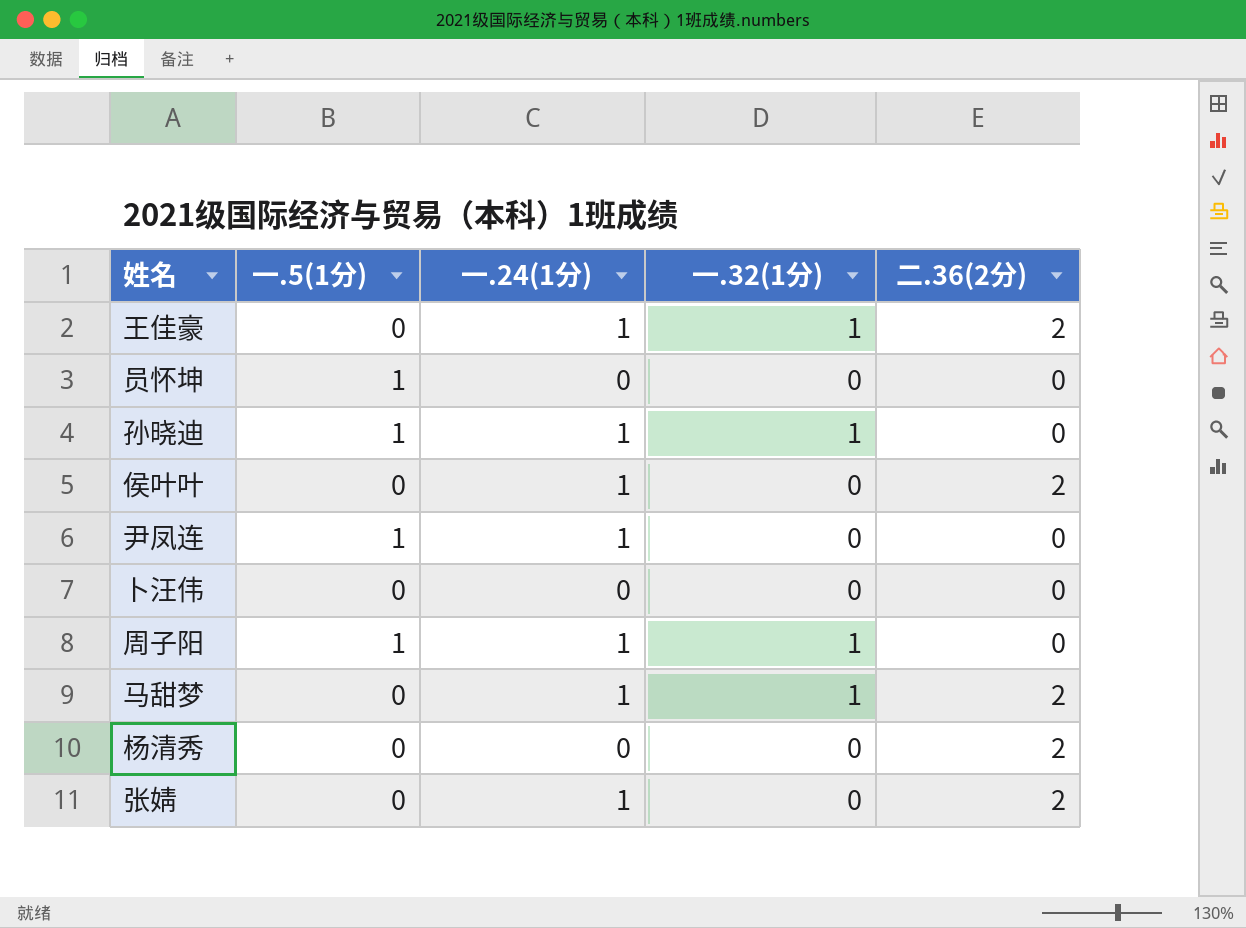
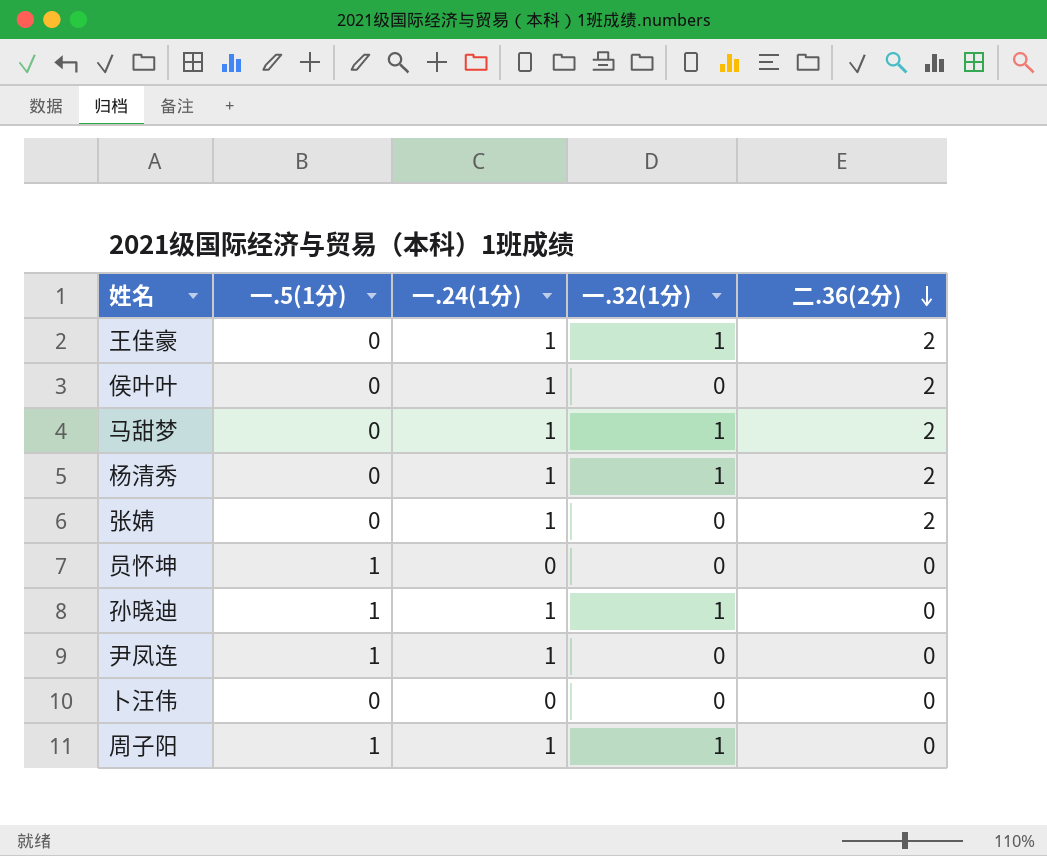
row order: none -> 二.36(2分) descending
杨清秀 | 一.24(1分): 0 -> 1
杨清秀 | 一.32(1分): 0 -> 1

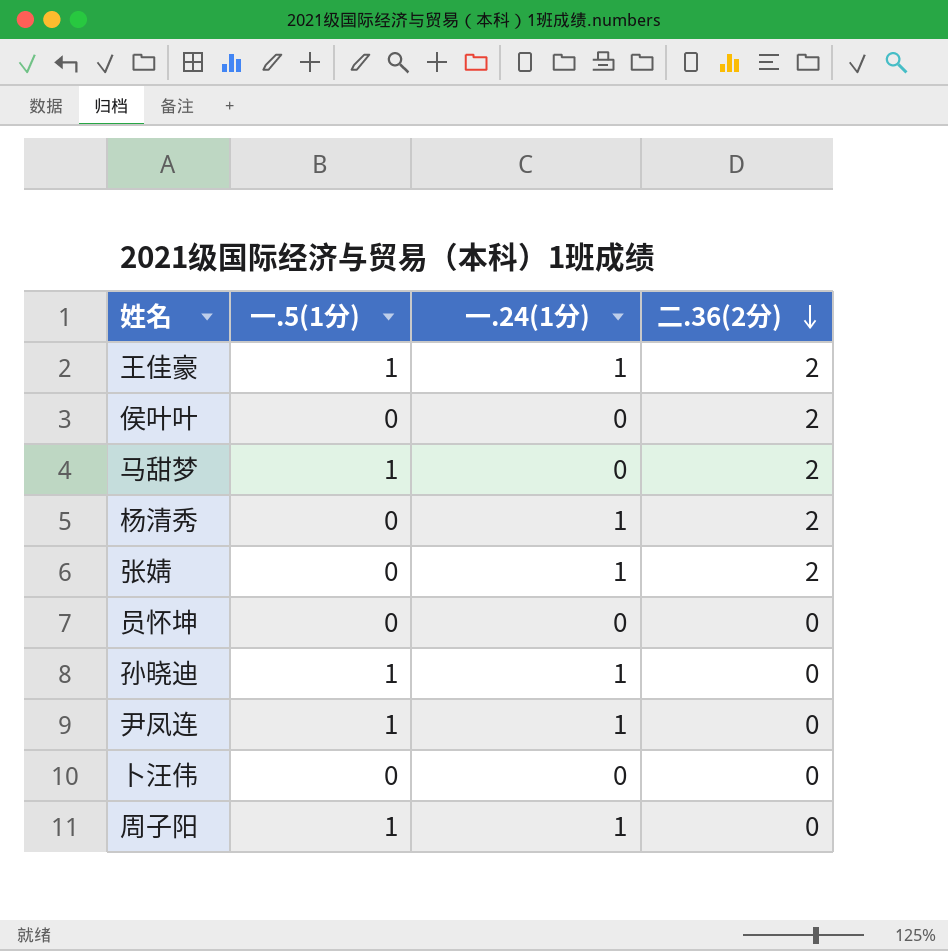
column 一.32(1分) | position: 4 -> none
王佳豪 | 一.5(1分): 0 -> 1
侯叶叶 | 一.24(1分): 1 -> 0
马甜梦 | 一.5(1分): 0 -> 1
马甜梦 | 一.24(1分): 1 -> 0
员怀坤 | 一.5(1分): 1 -> 0

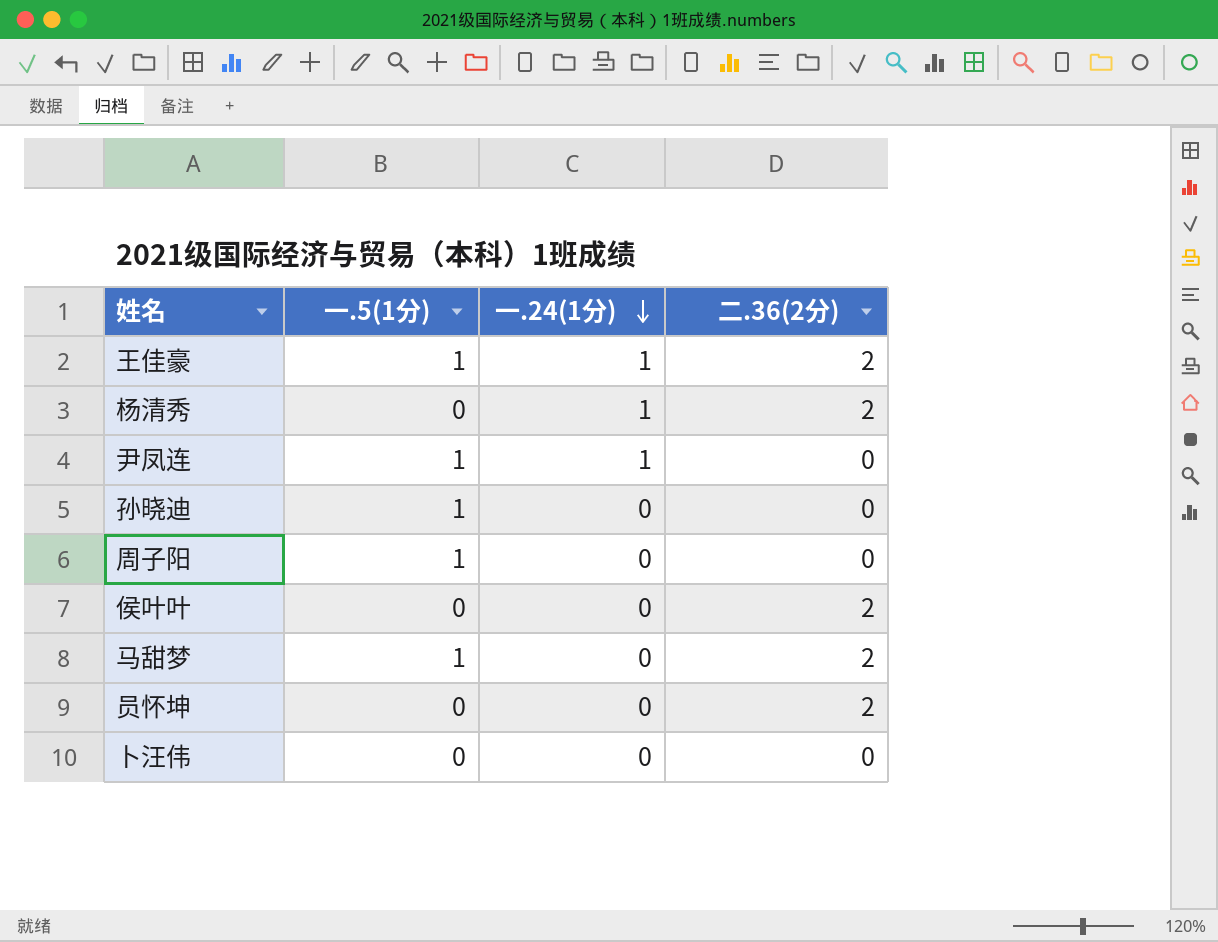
row order: 二.36(2分) descending -> 一.24(1分) descending
row 张婧: 0 | 1 | 2 -> none
孙晓迪 | 一.24(1分): 1 -> 0
周子阳 | 一.24(1分): 1 -> 0
员怀坤 | 二.36(2分): 0 -> 2

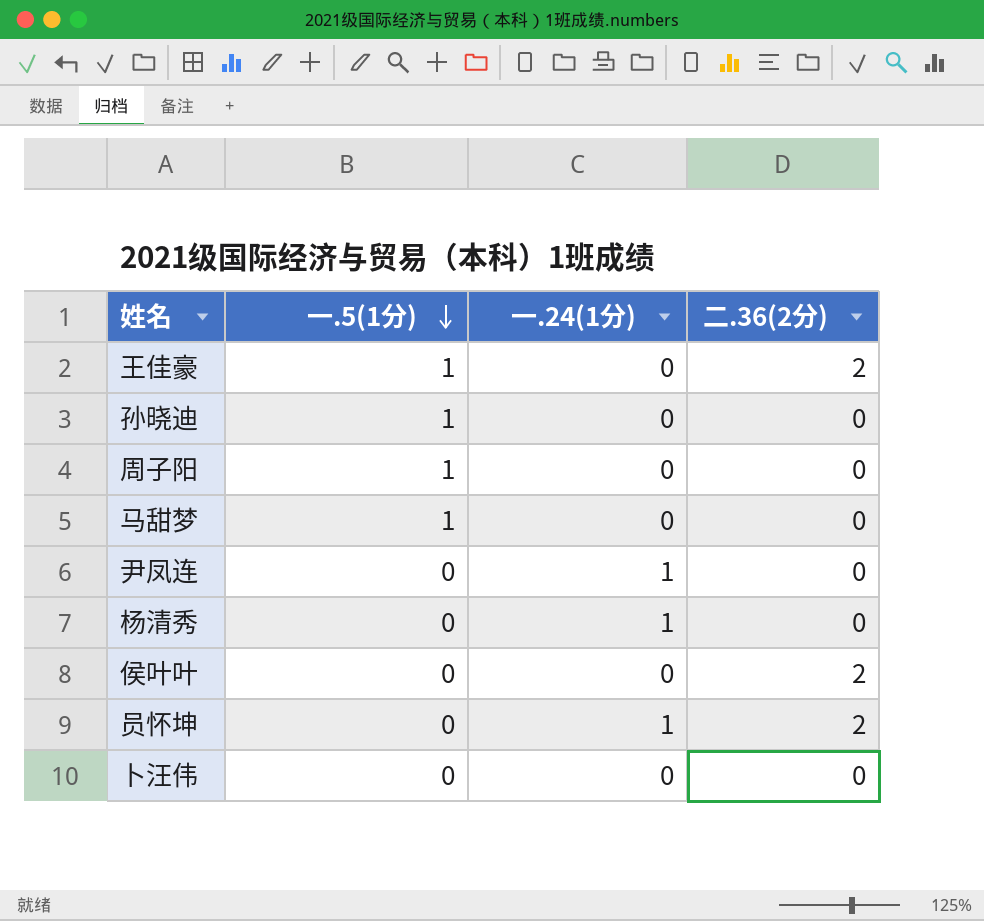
row order: 一.24(1分) descending -> 一.5(1分) descending
王佳豪 | 一.24(1分): 1 -> 0
马甜梦 | 二.36(2分): 2 -> 0
尹凤连 | 一.5(1分): 1 -> 0
杨清秀 | 二.36(2分): 2 -> 0
员怀坤 | 一.24(1分): 0 -> 1

